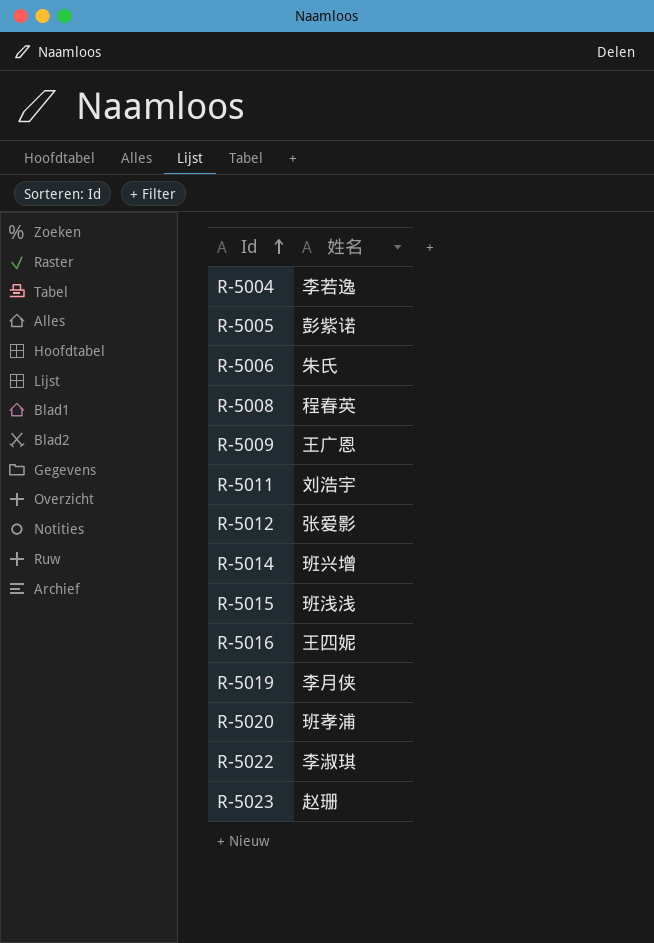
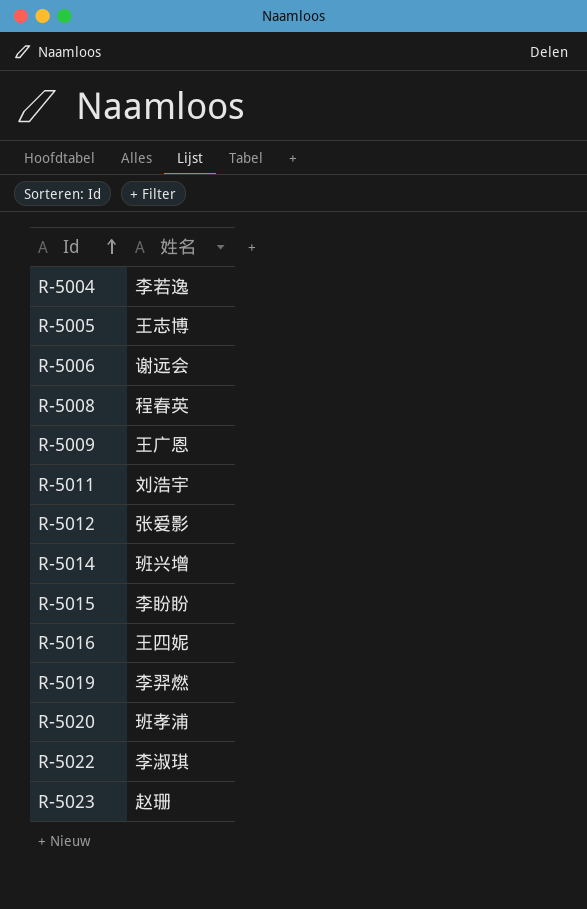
R-5005 | 姓名: 彭紫诺 -> 王志博
R-5006 | 姓名: 朱氏 -> 谢远会
R-5015 | 姓名: 班浅浅 -> 李盼盼
R-5019 | 姓名: 李月侠 -> 李羿燃

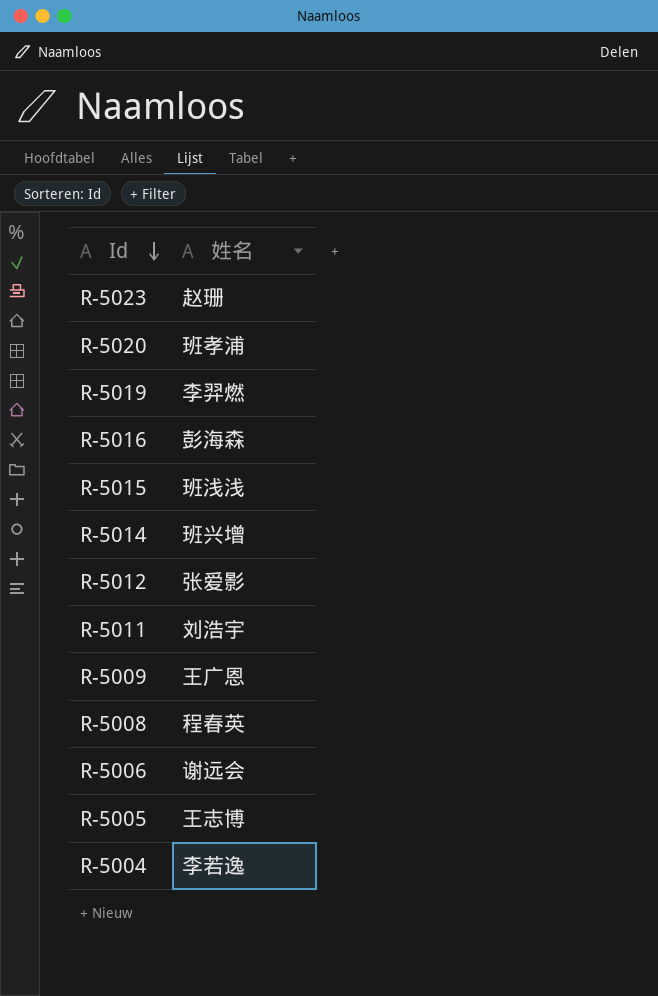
row order: Id ascending -> Id descending
row R-5022: 李淑琪 -> none
R-5016 | 姓名: 王四妮 -> 彭海森
R-5015 | 姓名: 李盼盼 -> 班浅浅

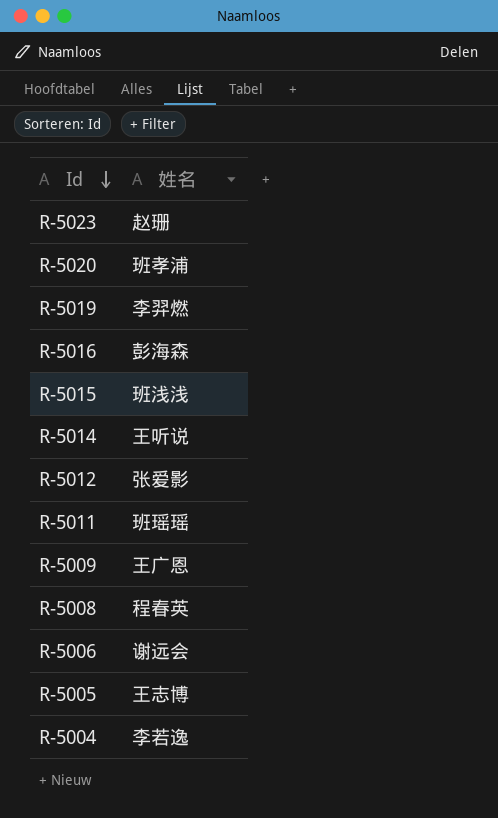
R-5014 | 姓名: 班兴增 -> 王听说
R-5011 | 姓名: 刘浩宇 -> 班瑶瑶

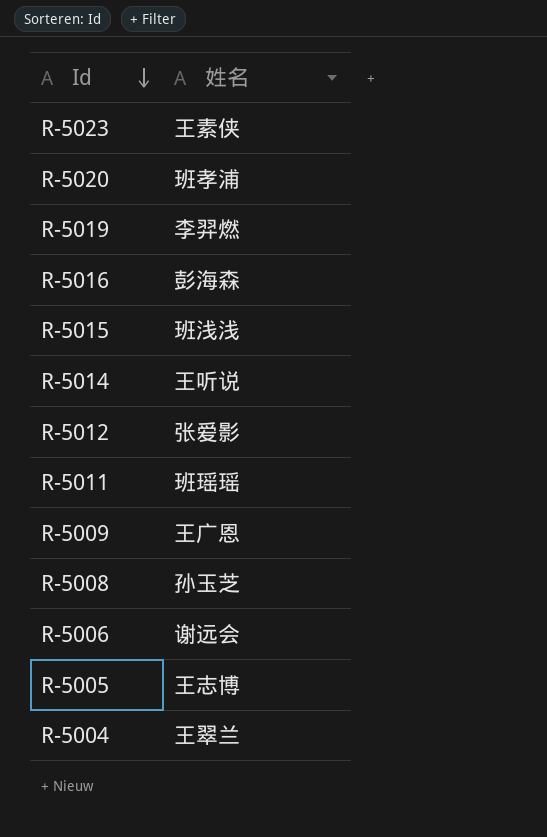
R-5023 | 姓名: 赵珊 -> 王素侠
R-5008 | 姓名: 程春英 -> 孙玉芝
R-5004 | 姓名: 李若逸 -> 王翠兰

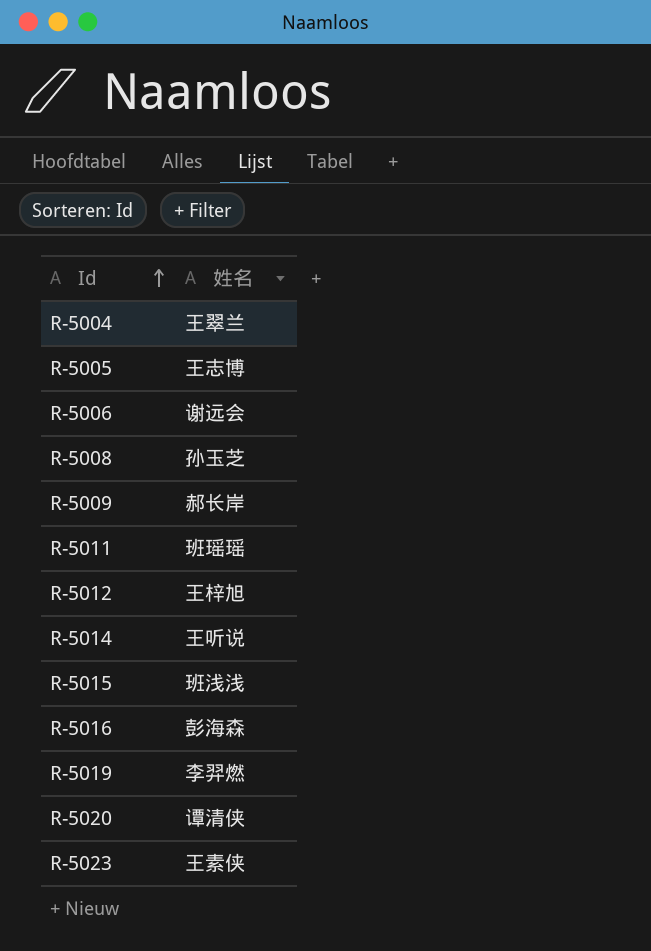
row order: Id descending -> Id ascending
R-5009 | 姓名: 王广恩 -> 郝长岸
R-5012 | 姓名: 张爱影 -> 王梓旭
R-5020 | 姓名: 班孝浦 -> 谭清侠

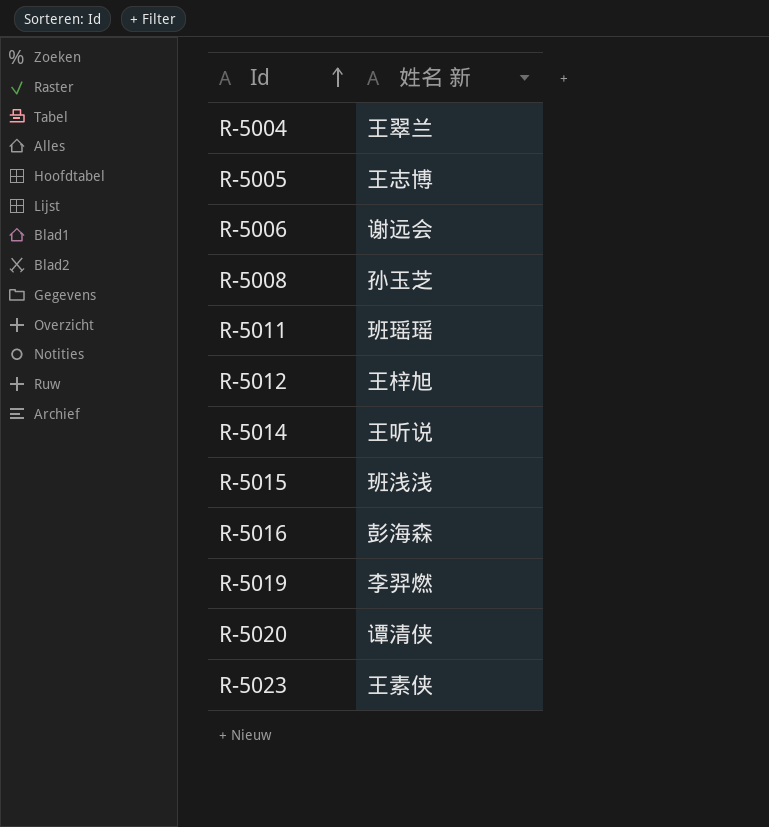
column name: 姓名 -> 姓名 新
row R-5009: 郝长岸 -> none

